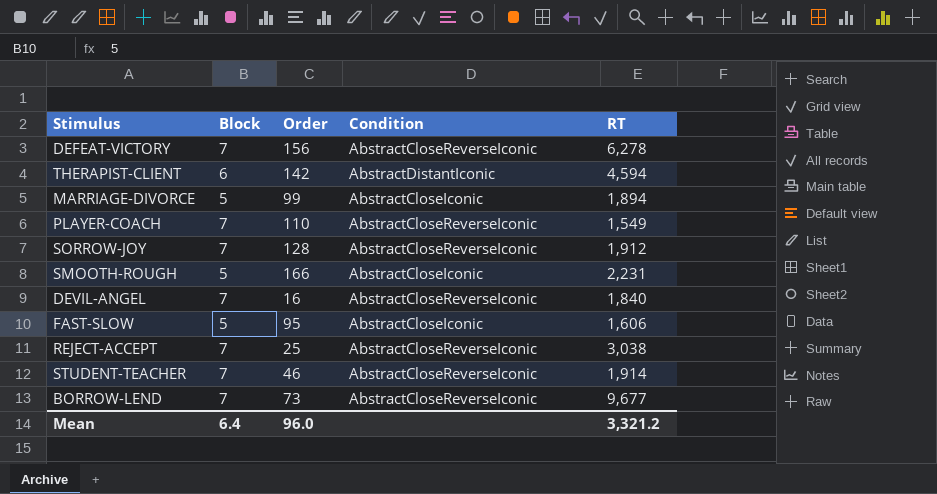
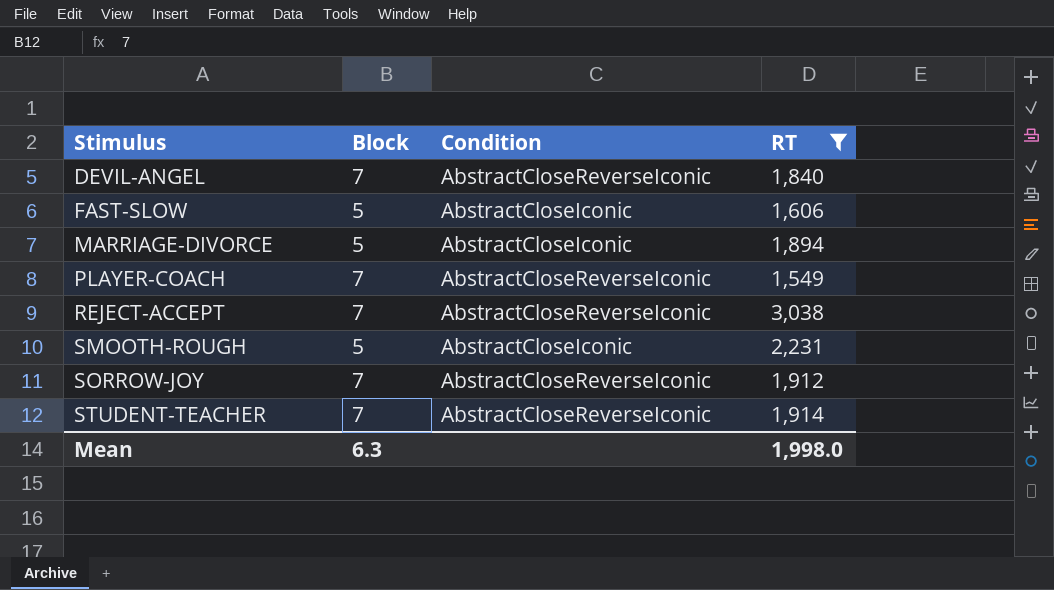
filter: none -> RT <= 3,038
row order: none -> Stimulus ascending
column Order | position: 3 -> none
Mean | Block: 6.4 -> 6.3
Mean | RT: 3,321.2 -> 1,998.0

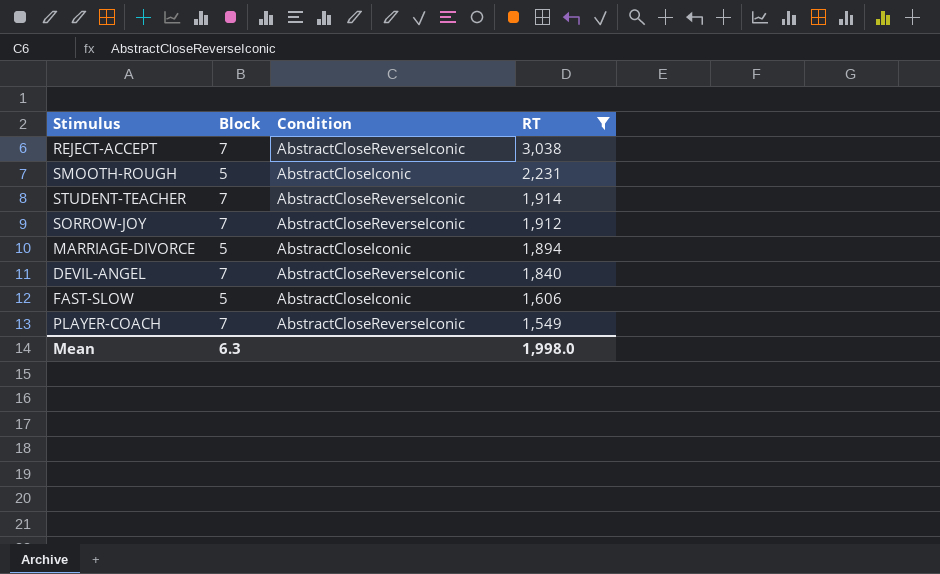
row order: Stimulus ascending -> RT descending

